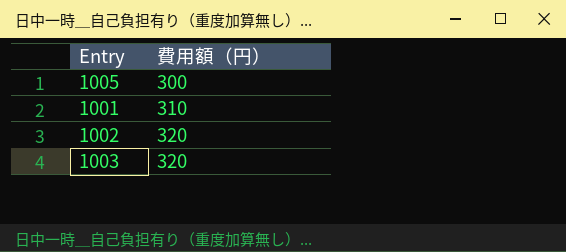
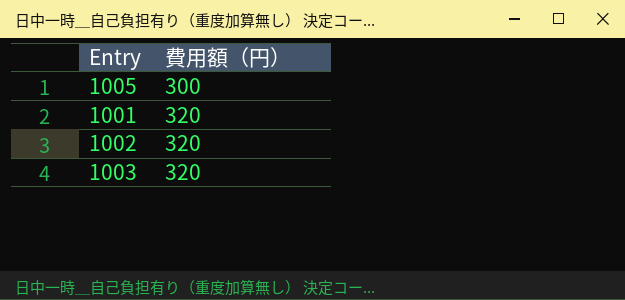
1001 | 費用額（円）: 310 -> 320

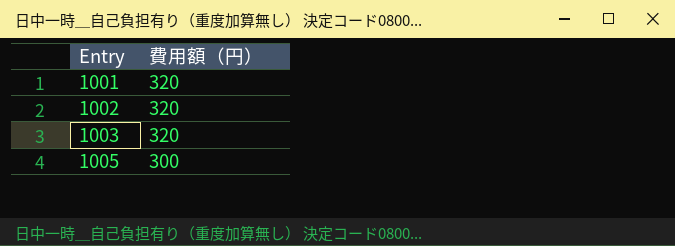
row order: 費用額（円） ascending -> Entry ascending

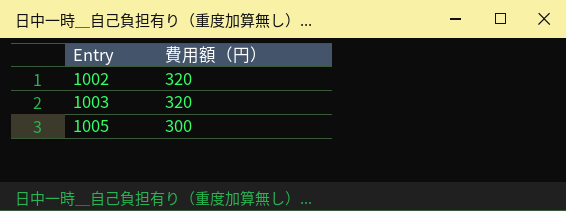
row 1001: 320 -> none

